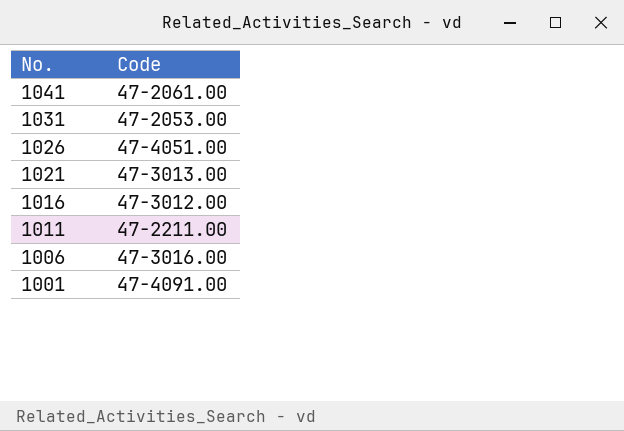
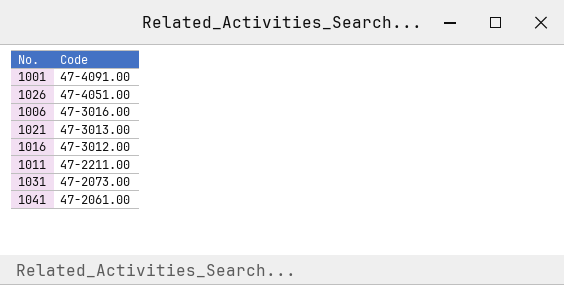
row order: No. descending -> Code descending
1031 | Code: 47-2053.00 -> 47-2073.00

